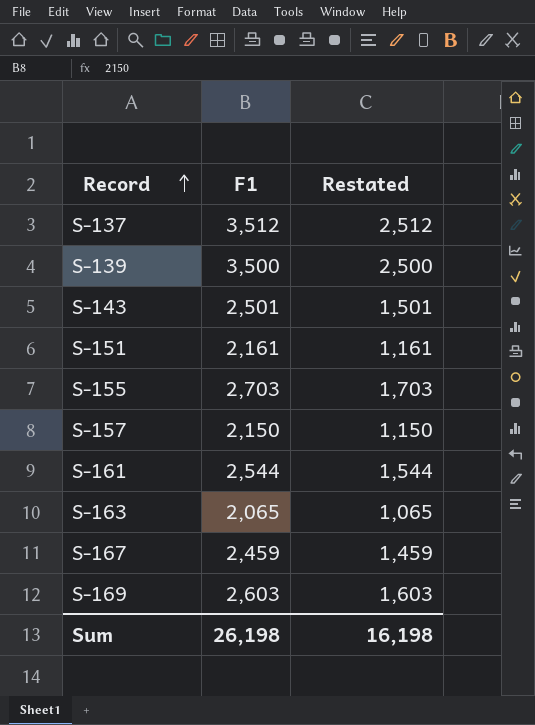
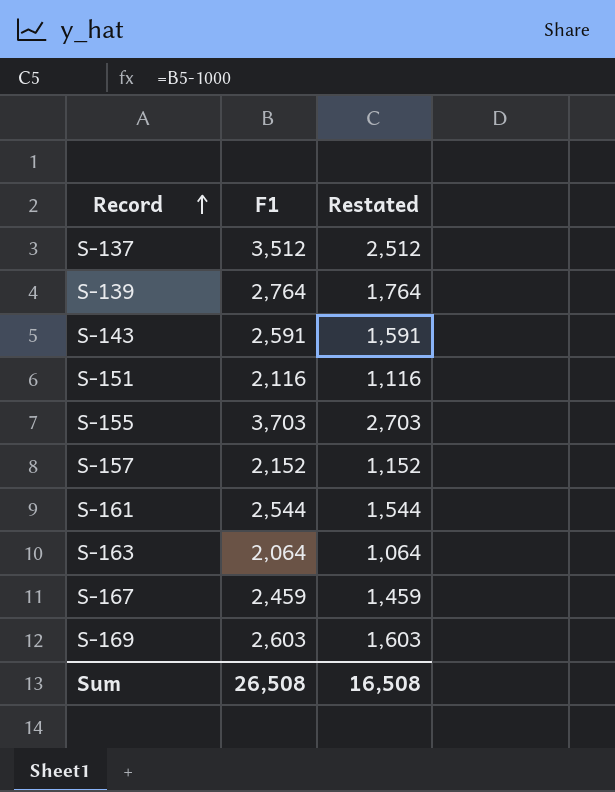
S-139 | F1: 3,500 -> 2,764
S-139 | Restated: 2,500 -> 1,764
S-143 | F1: 2,501 -> 2,591
S-143 | Restated: 1,501 -> 1,591
S-151 | F1: 2,161 -> 2,116
S-151 | Restated: 1,161 -> 1,116
S-155 | F1: 2,703 -> 3,703
S-155 | Restated: 1,703 -> 2,703
S-157 | F1: 2,150 -> 2,152
S-157 | Restated: 1,150 -> 1,152
S-163 | F1: 2,065 -> 2,064
S-163 | Restated: 1,065 -> 1,064
Sum | F1: 26,198 -> 26,508
Sum | Restated: 16,198 -> 16,508

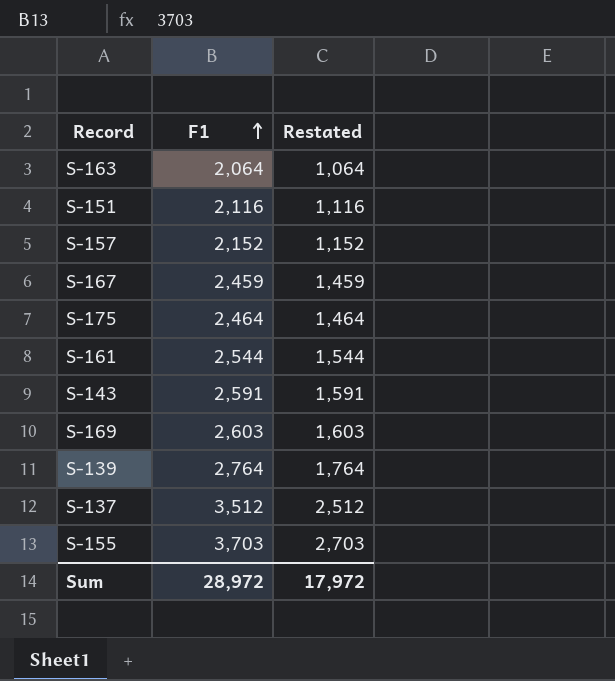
row order: Record ascending -> F1 ascending
row S-175: none -> 2,464 | 1,464
Sum | F1: 26,508 -> 28,972
Sum | Restated: 16,508 -> 17,972

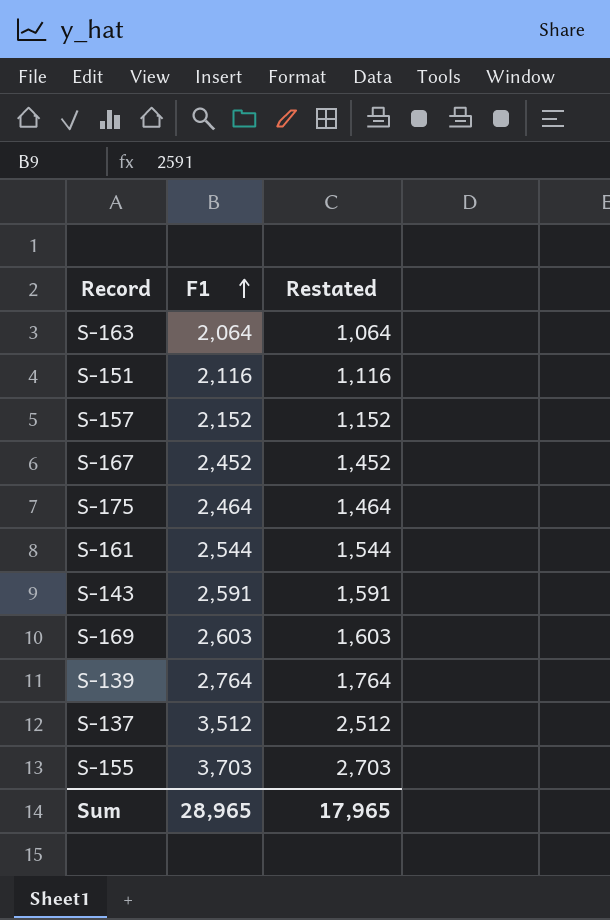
S-167 | F1: 2,459 -> 2,452
S-167 | Restated: 1,459 -> 1,452
Sum | F1: 28,972 -> 28,965
Sum | Restated: 17,972 -> 17,965

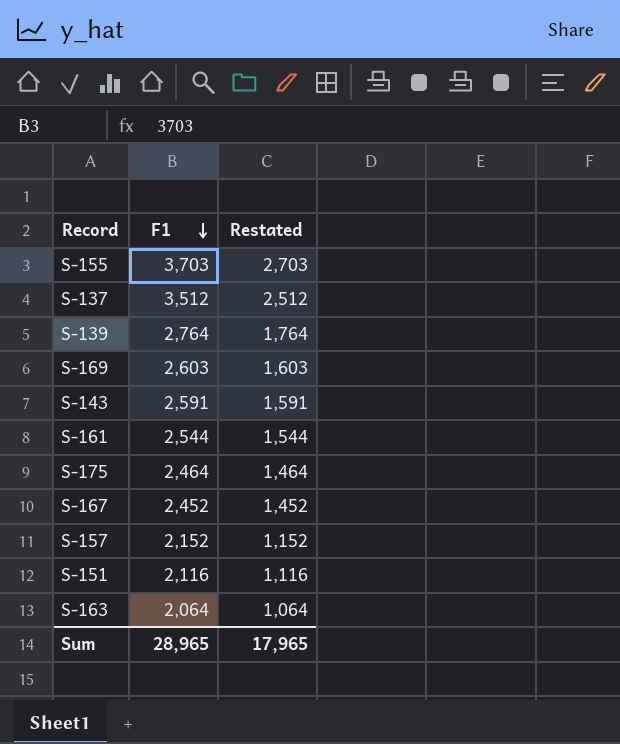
row order: F1 ascending -> F1 descending

